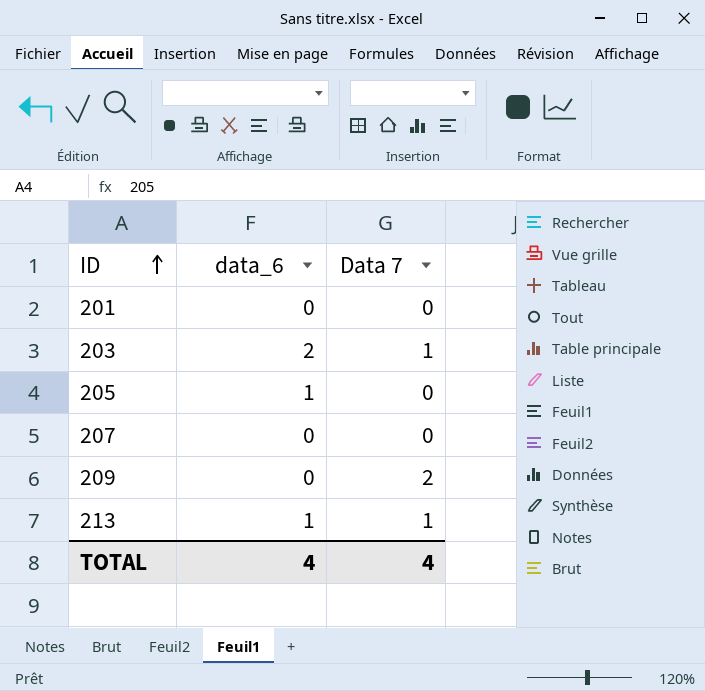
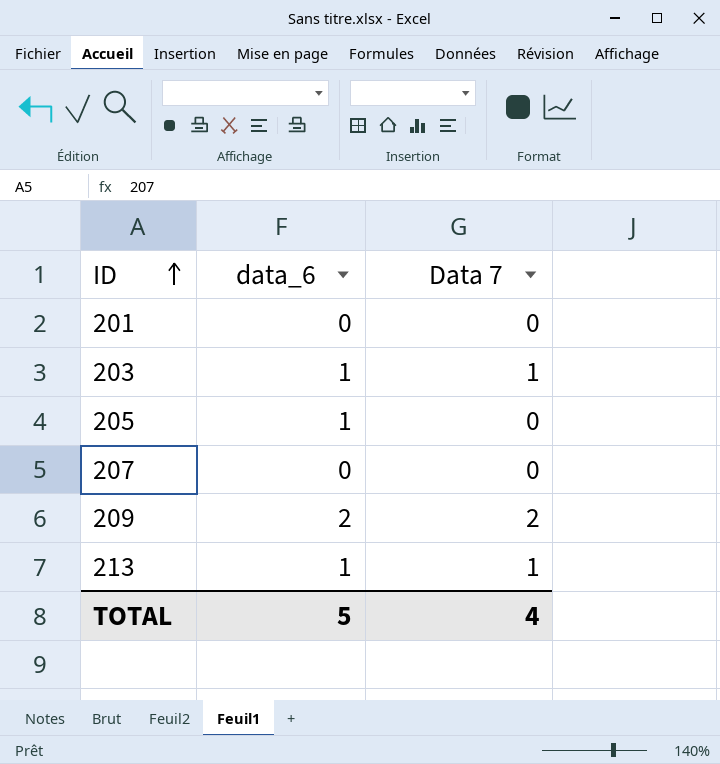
203 | data_6: 2 -> 1
209 | data_6: 0 -> 2
TOTAL | data_6: 4 -> 5

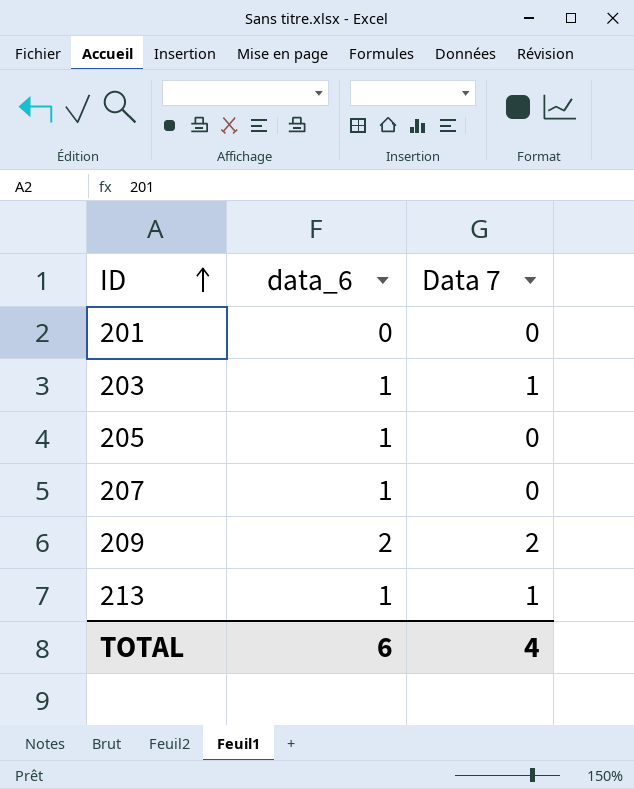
207 | data_6: 0 -> 1
TOTAL | data_6: 5 -> 6

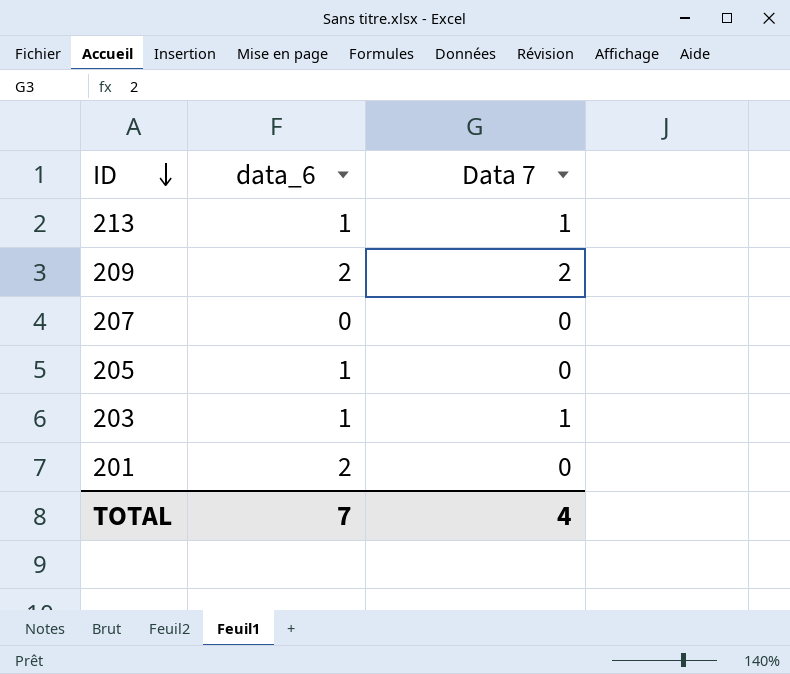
row order: ID ascending -> ID descending
207 | data_6: 1 -> 0
201 | data_6: 0 -> 2
TOTAL | data_6: 6 -> 7

